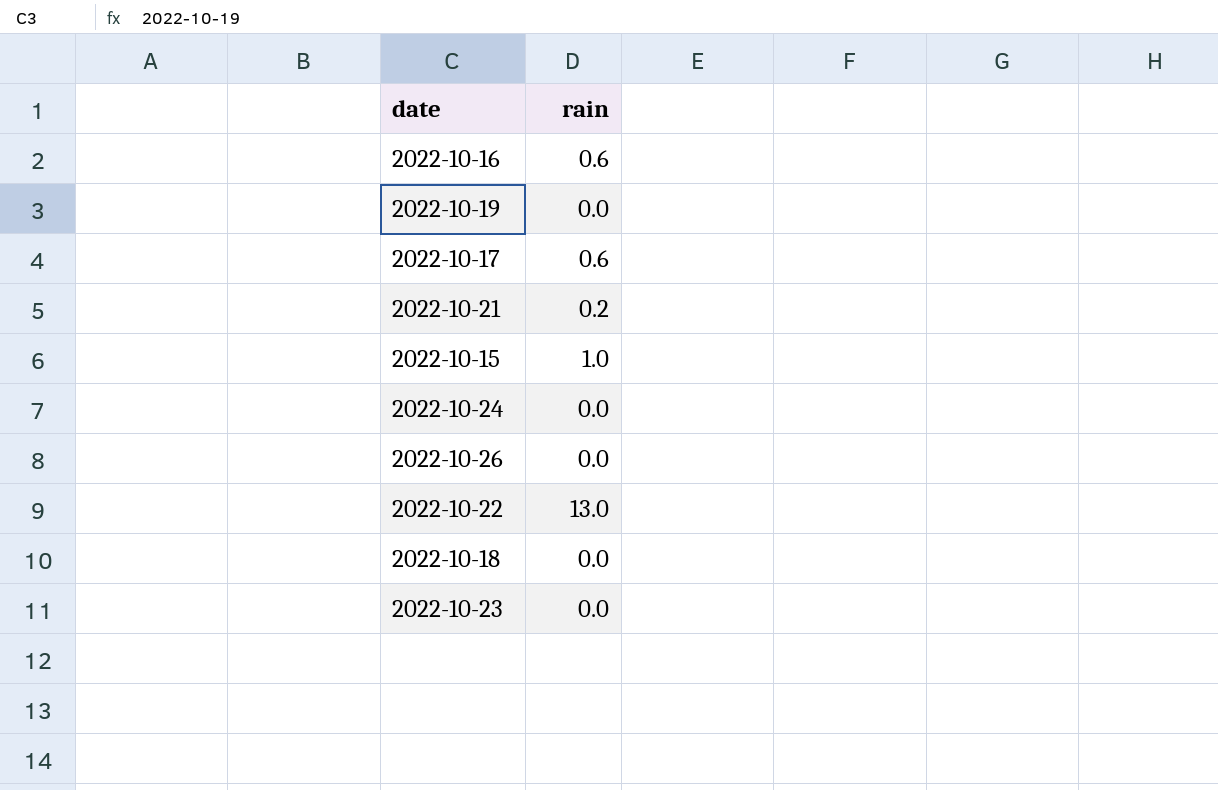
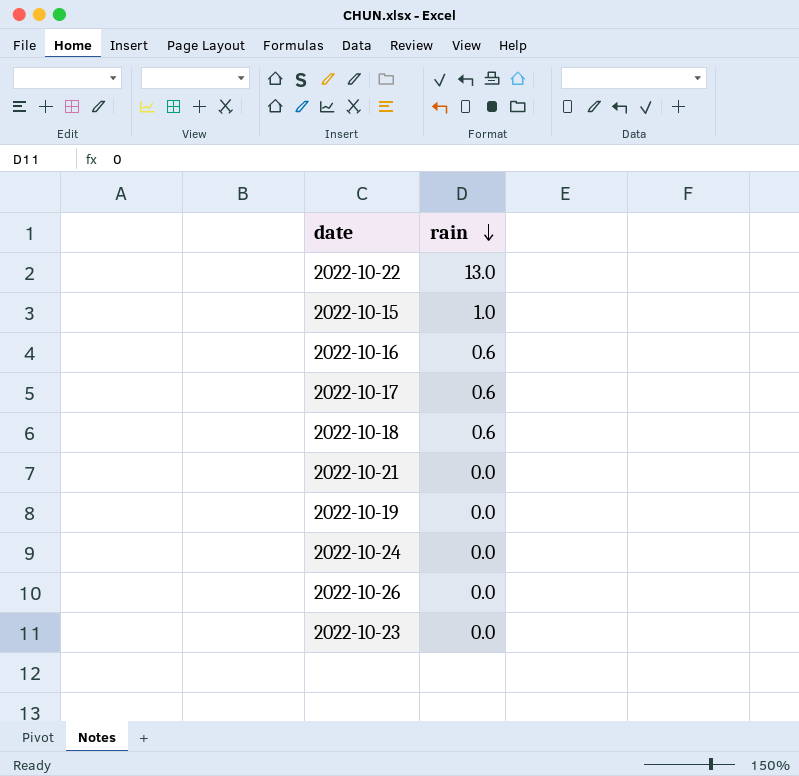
row order: none -> rain descending
2022-10-18 | rain: 0.0 -> 0.6
2022-10-21 | rain: 0.2 -> 0.0

